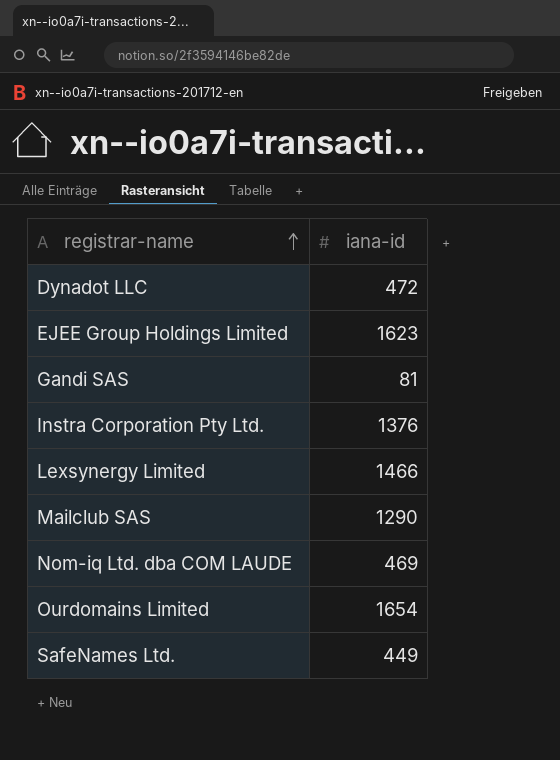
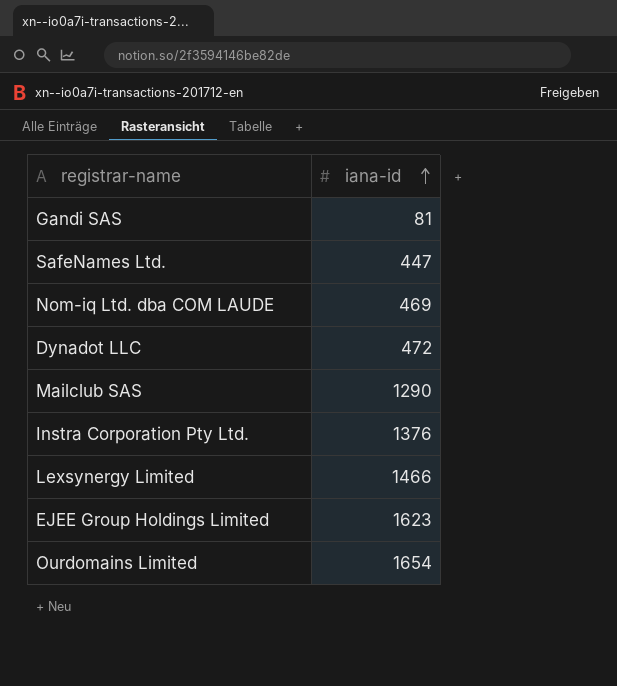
row order: registrar-name ascending -> iana-id ascending
SafeNames Ltd. | iana-id: 449 -> 447

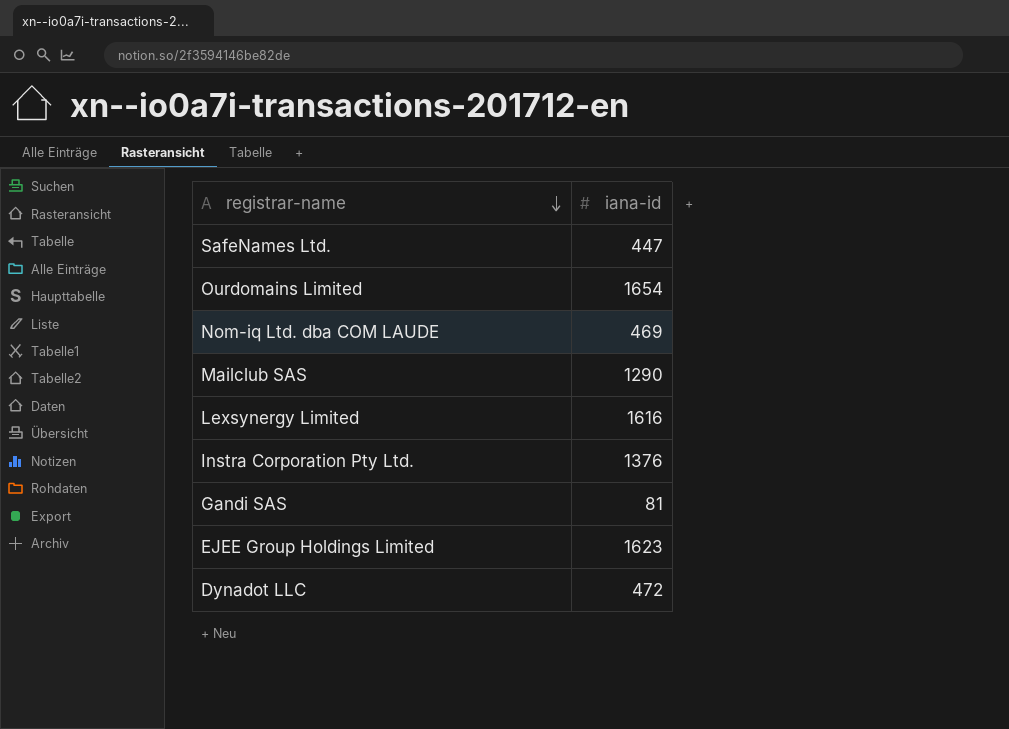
row order: iana-id ascending -> registrar-name descending
Lexsynergy Limited | iana-id: 1466 -> 1616

